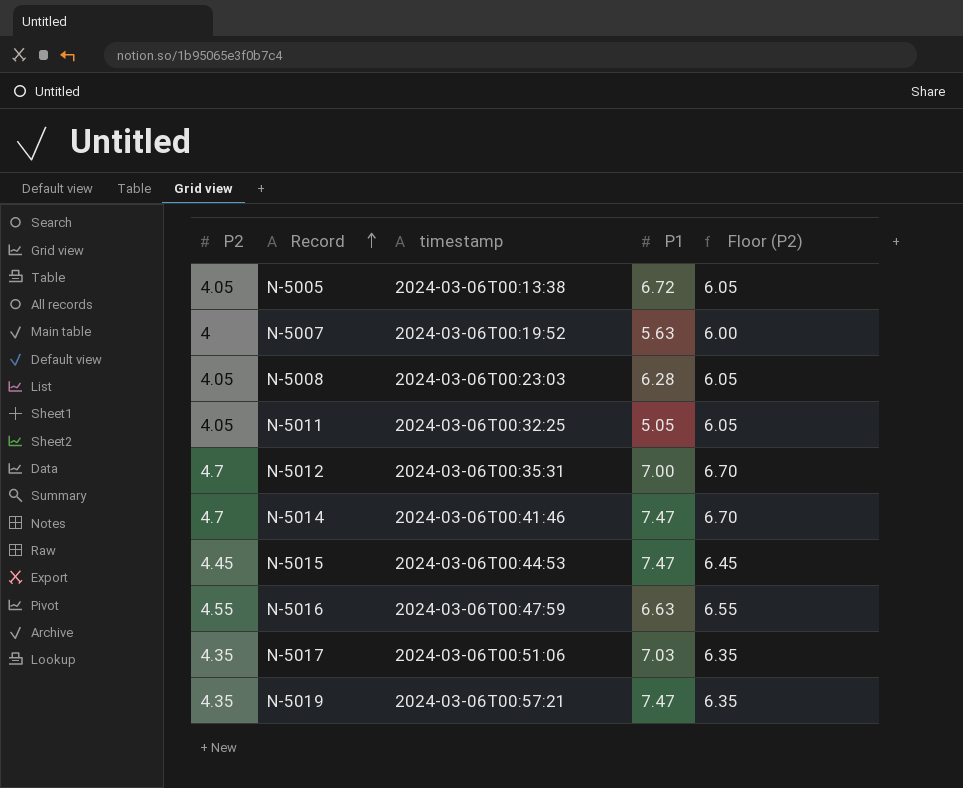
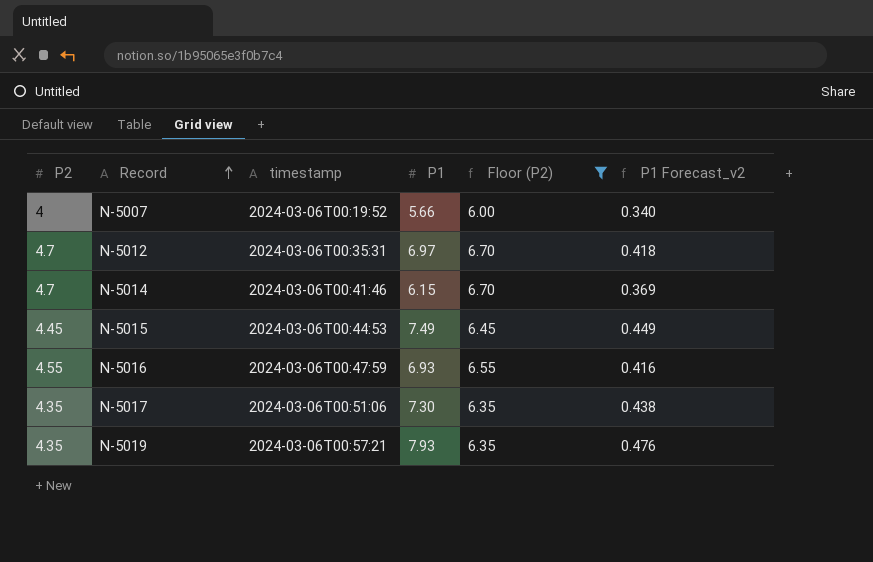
filter: none -> Floor (P2) != 6.05
column P1 Forecast_v2 | formula: none -> [P1] * 0.06
N-5007 | P1: 5.63 -> 5.66
N-5012 | P1: 7.00 -> 6.97
N-5014 | P1: 7.47 -> 6.15
N-5015 | P1: 7.47 -> 7.49
N-5016 | P1: 6.63 -> 6.93
N-5017 | P1: 7.03 -> 7.30
N-5019 | P1: 7.47 -> 7.93

